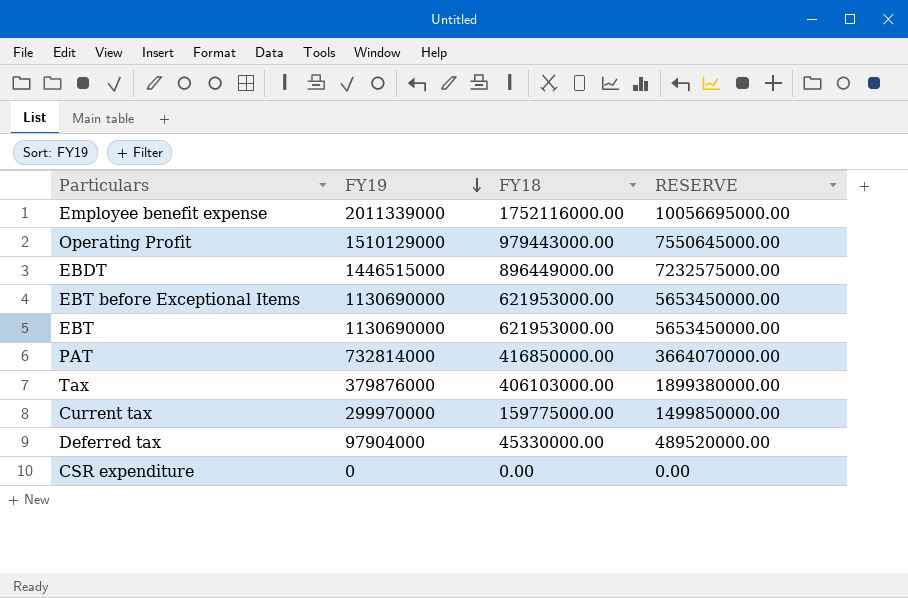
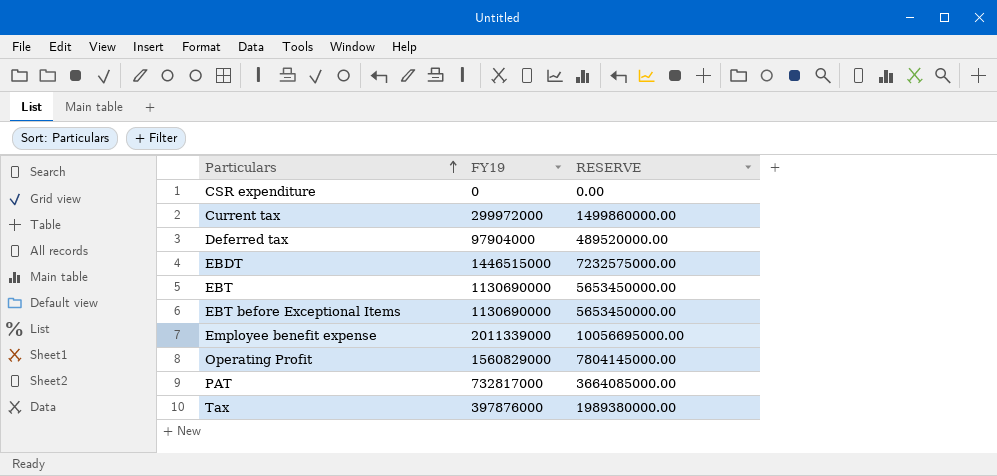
row order: FY19 descending -> Particulars ascending
column FY18 | position: 3 -> none
Current tax | FY19: 299970000 -> 299972000
Current tax | RESERVE: 1499850000.00 -> 1499860000.00
Operating Profit | FY19: 1510129000 -> 1560829000
Operating Profit | RESERVE: 7550645000.00 -> 7804145000.00
PAT | FY19: 732814000 -> 732817000
PAT | RESERVE: 3664070000.00 -> 3664085000.00
Tax | FY19: 379876000 -> 397876000
Tax | RESERVE: 1899380000.00 -> 1989380000.00

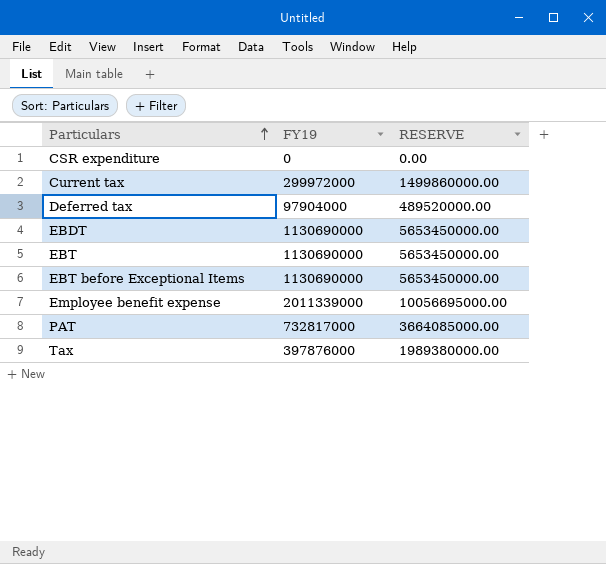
row Operating Profit: 1560829000 | 7804145000.00 -> none
EBDT | FY19: 1446515000 -> 1130690000
EBDT | RESERVE: 7232575000.00 -> 5653450000.00

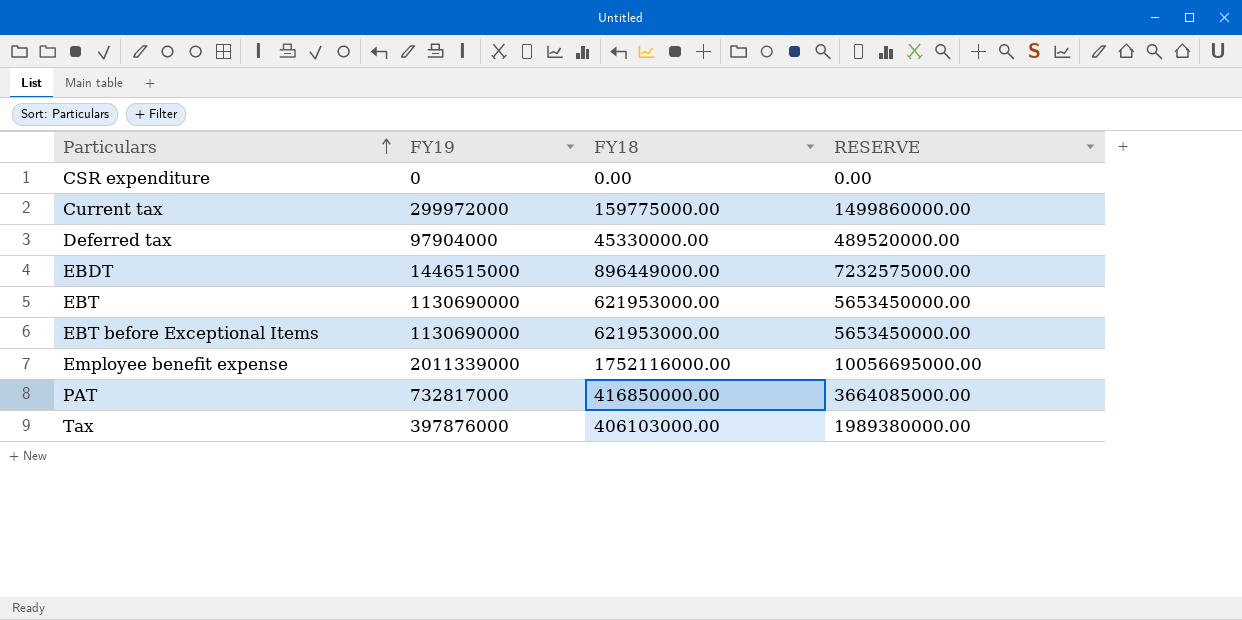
column FY18 | position: none -> 3
EBDT | FY19: 1130690000 -> 1446515000
EBDT | RESERVE: 5653450000.00 -> 7232575000.00

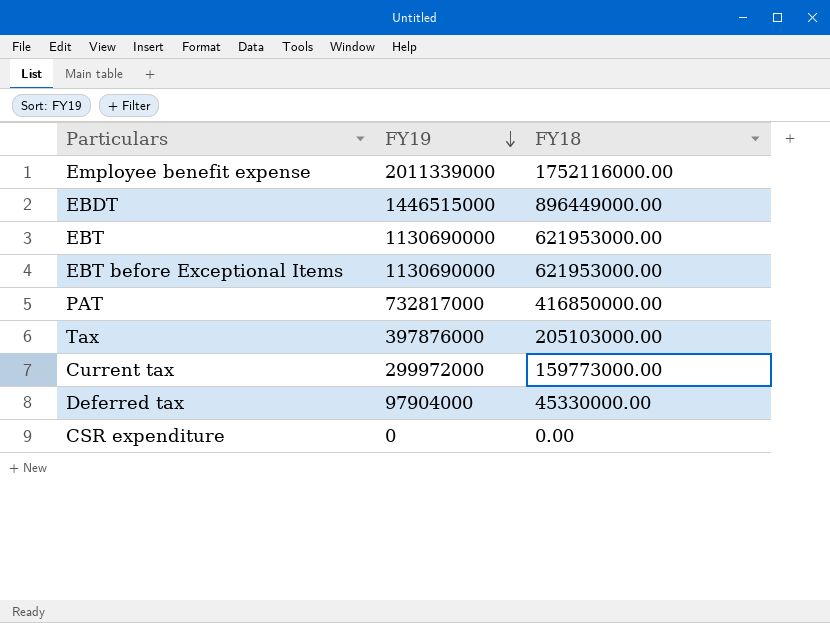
row order: Particulars ascending -> FY19 descending
column RESERVE | formula: [FY19] * 5 -> none
Tax | FY18: 406103000.00 -> 205103000.00
Current tax | FY18: 159775000.00 -> 159773000.00

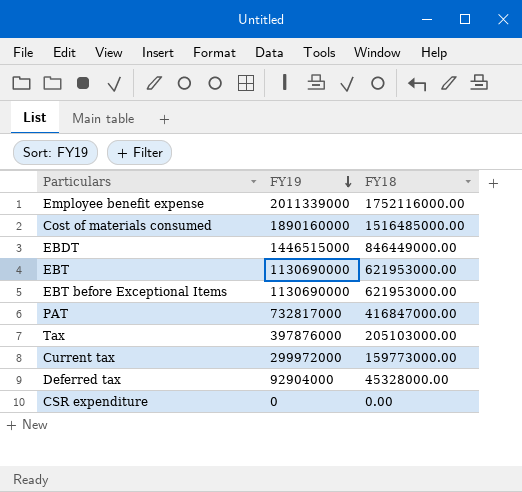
row Cost of materials consumed: none -> 1890160000 | 1516485000.00
EBDT | FY18: 896449000.00 -> 846449000.00
PAT | FY18: 416850000.00 -> 416847000.00
Deferred tax | FY19: 97904000 -> 92904000
Deferred tax | FY18: 45330000.00 -> 45328000.00

